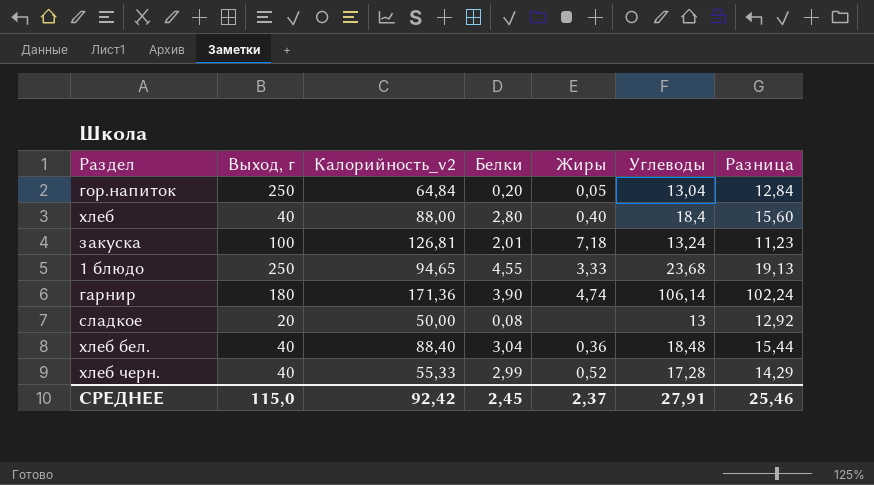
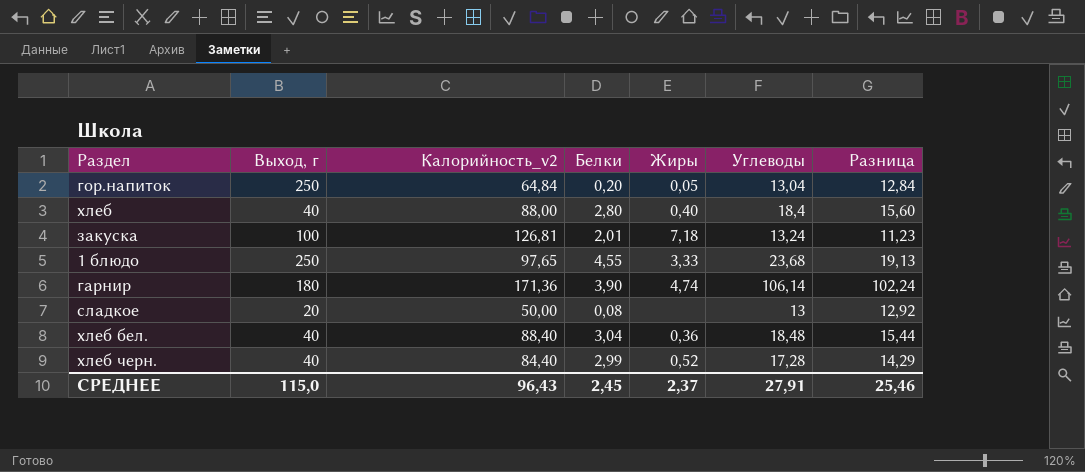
1 блюдо | Калорийность_v2: 94,65 -> 97,65
хлеб черн. | Калорийность_v2: 55,33 -> 84,40
СРЕДНЕЕ | Калорийность_v2: 92,42 -> 96,43

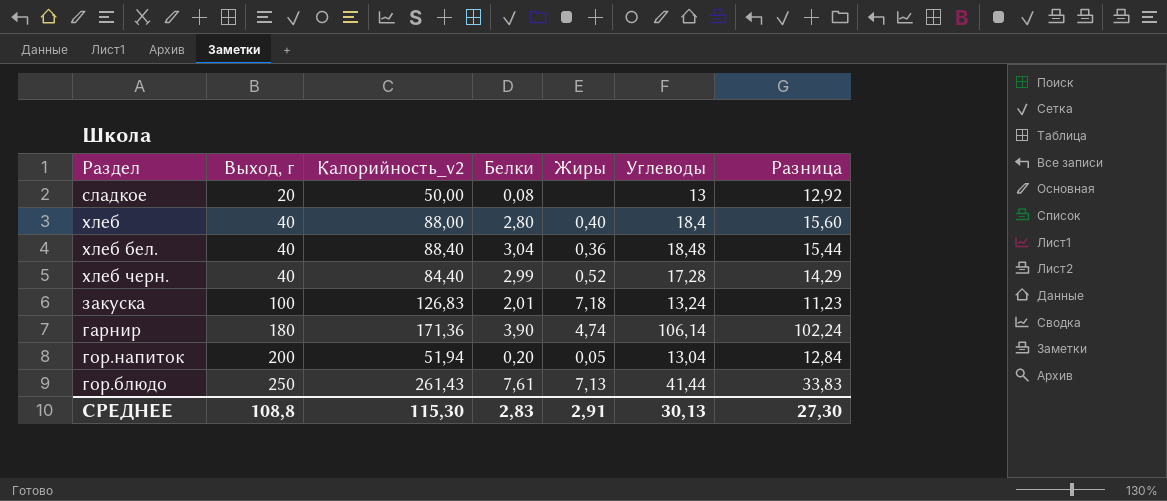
row order: none -> Выход, г ascending
row 1 блюдо: 250 | 97,65 | 4,55 | 3,33 | 23,68 | 19,13 -> none
закуска | Калорийность_v2: 126,81 -> 126,83
гор.напиток | Выход, г: 250 -> 200
гор.напиток | Калорийность_v2: 64,84 -> 51,94
row гор.блюдо: none -> 250 | 261,43 | 7,61 | 7,13 | 41,44 | 33,83
СРЕДНЕЕ | Выход, г: 115,0 -> 108,8
СРЕДНЕЕ | Калорийность_v2: 96,43 -> 115,30
СРЕДНЕЕ | Белки: 2,45 -> 2,83
СРЕДНЕЕ | Жиры: 2,37 -> 2,91
СРЕДНЕЕ | Углеводы: 27,91 -> 30,13
СРЕДНЕЕ | Разница: 25,46 -> 27,30

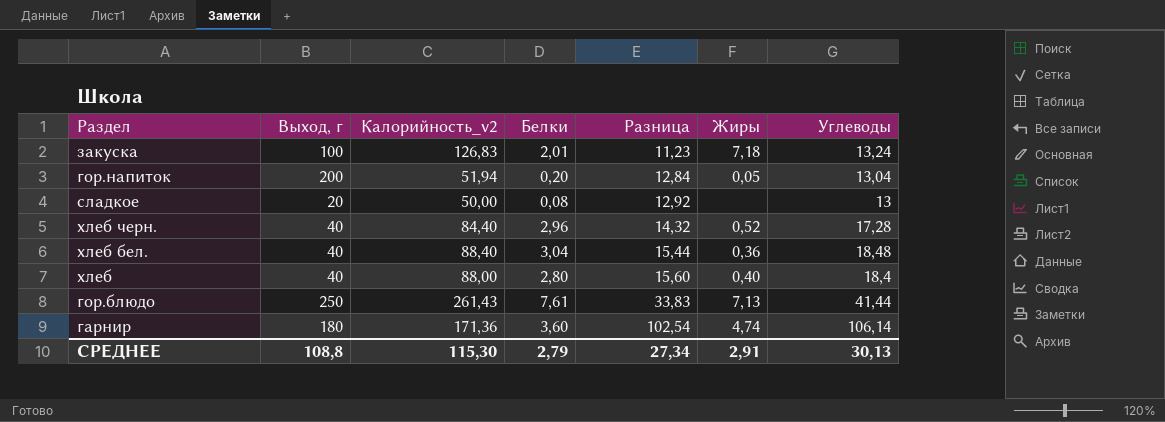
row order: Выход, г ascending -> Разница ascending
column Разница | position: 7 -> 5
хлеб черн. | Белки: 2,99 -> 2,96
хлеб черн. | Разница: 14,29 -> 14,32
гарнир | Белки: 3,90 -> 3,60
гарнир | Разница: 102,24 -> 102,54
СРЕДНЕЕ | Белки: 2,83 -> 2,79
СРЕДНЕЕ | Разница: 27,30 -> 27,34

